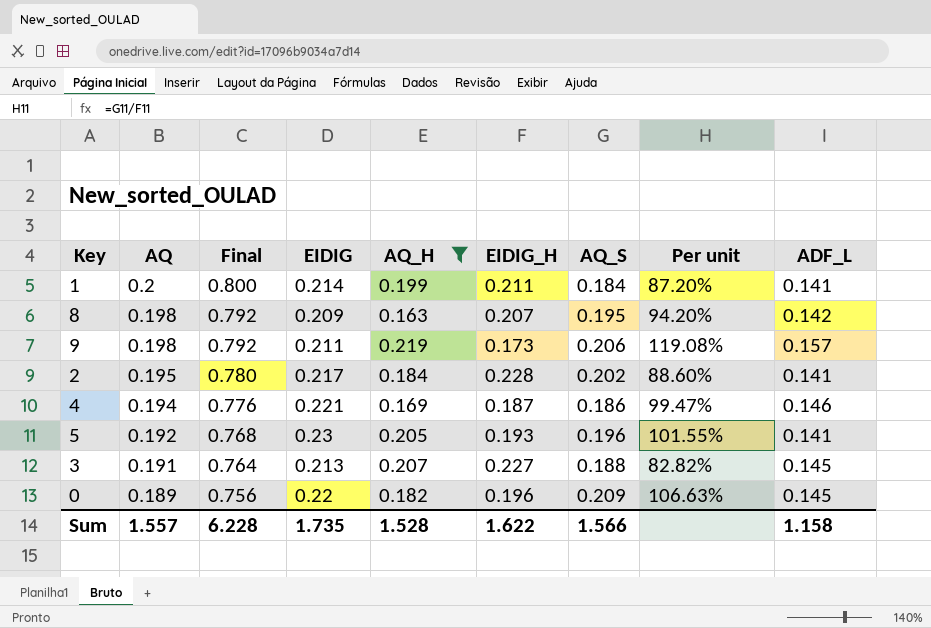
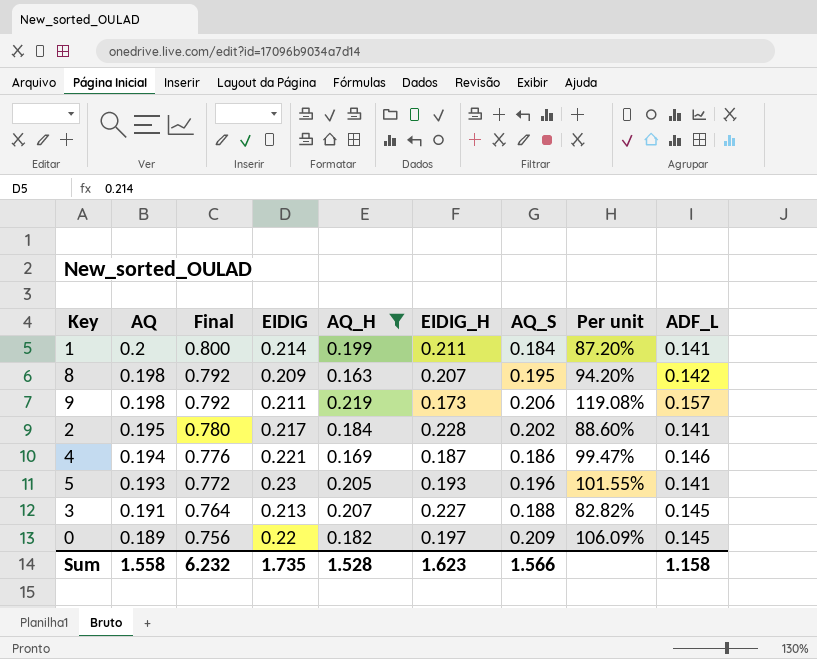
5 | AQ: 0.192 -> 0.193
5 | Final: 0.768 -> 0.772
0 | EIDIG_H: 0.196 -> 0.197
0 | Per unit: 106.63% -> 106.09%
Sum | AQ: 1.557 -> 1.558
Sum | Final: 6.228 -> 6.232
Sum | EIDIG_H: 1.622 -> 1.623

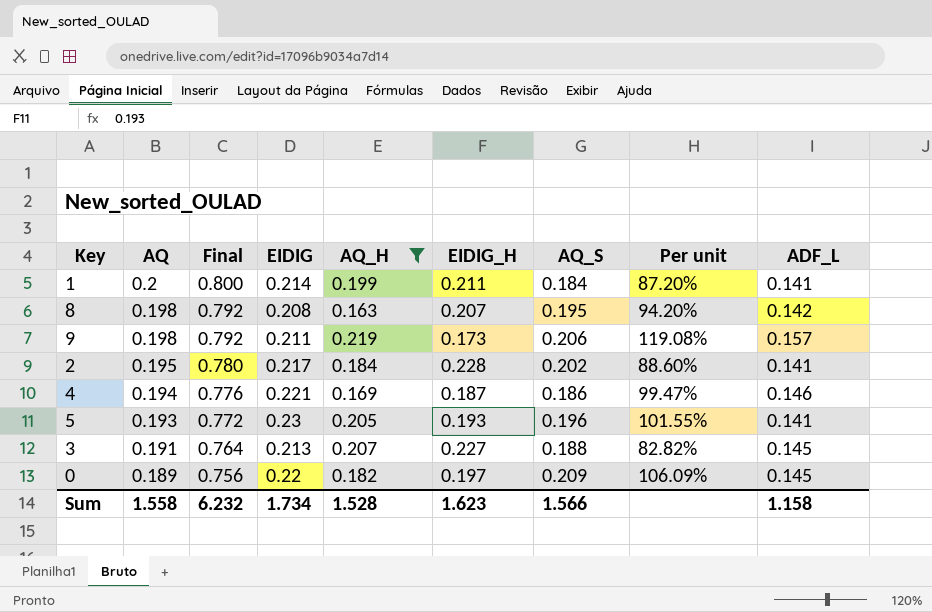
8 | EIDIG: 0.209 -> 0.208
Sum | EIDIG: 1.735 -> 1.734

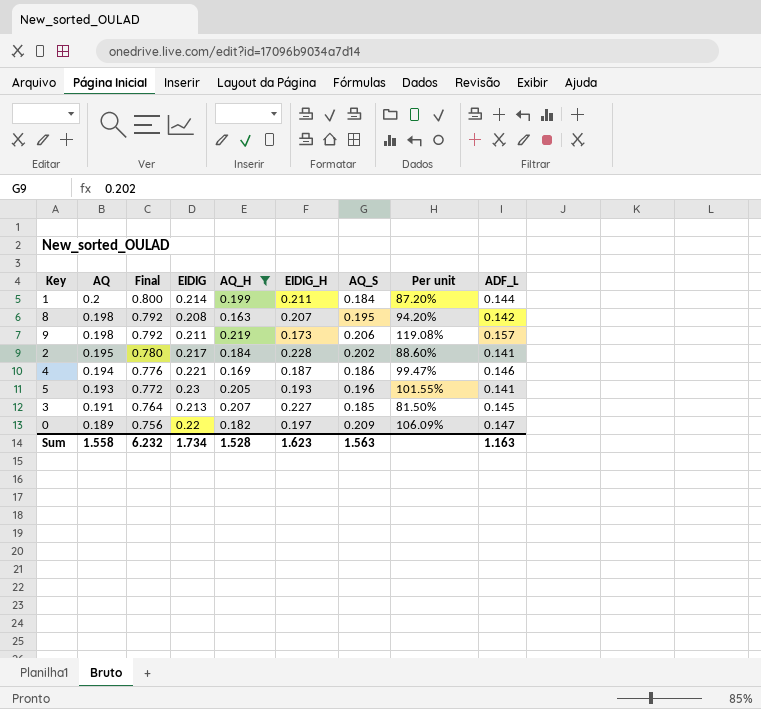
1 | ADF_L: 0.141 -> 0.144
3 | AQ_S: 0.188 -> 0.185
3 | Per unit: 82.82% -> 81.50%
0 | ADF_L: 0.145 -> 0.147
Sum | AQ_S: 1.566 -> 1.563
Sum | ADF_L: 1.158 -> 1.163

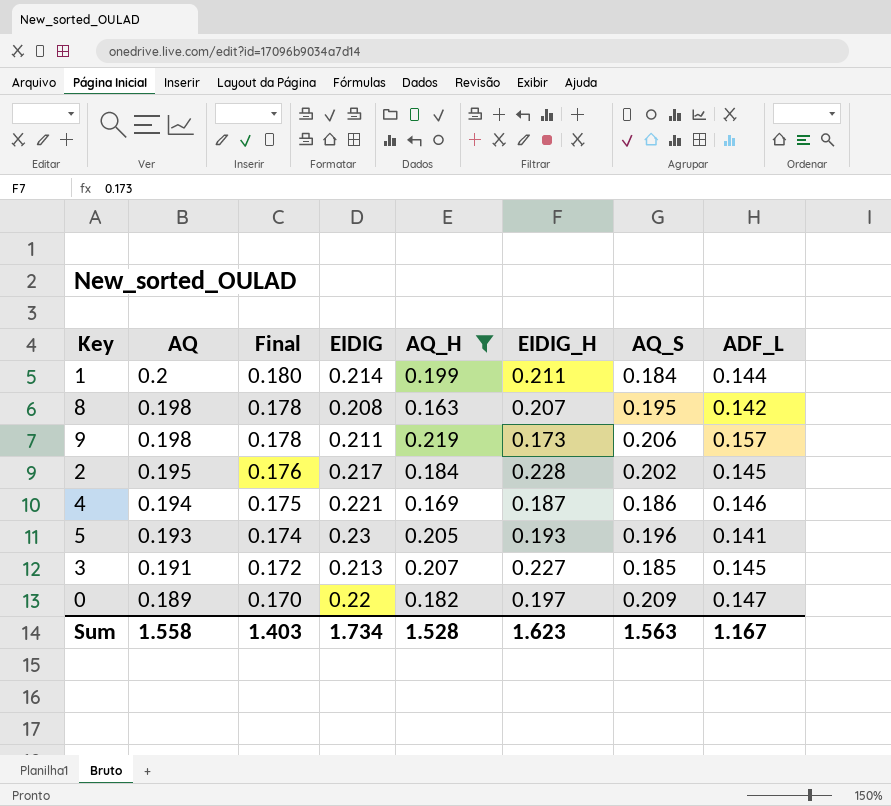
column Per unit | formula: [AQ_S] / [EIDIG_H] -> none
column Final | formula: [AQ] * 4 -> [AQ] * 0.9
2 | ADF_L: 0.141 -> 0.145
Sum | Final: 6.232 -> 1.403
Sum | ADF_L: 1.163 -> 1.167

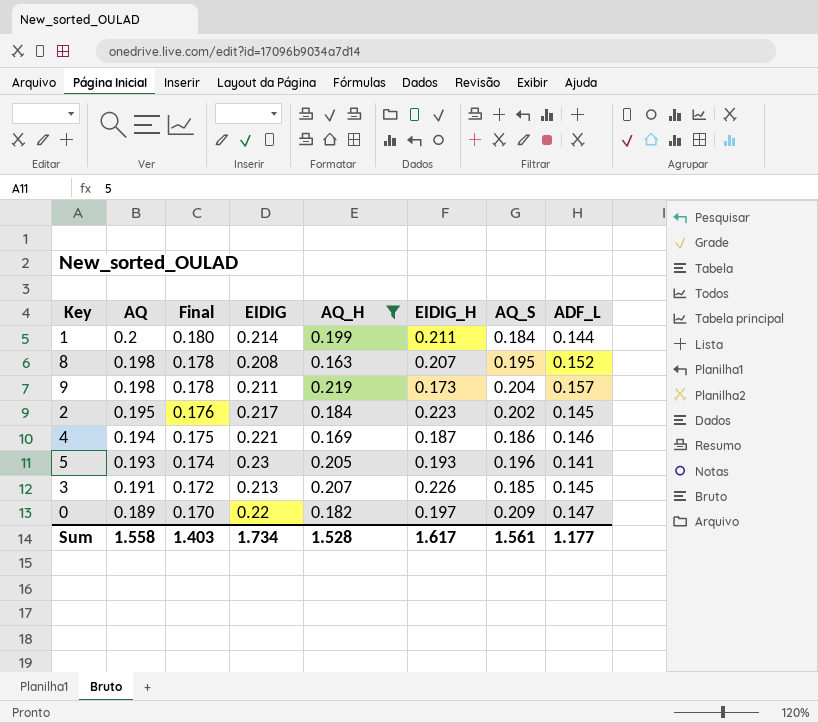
8 | ADF_L: 0.142 -> 0.152
9 | AQ_S: 0.206 -> 0.204
2 | EIDIG_H: 0.228 -> 0.223
3 | EIDIG_H: 0.227 -> 0.226
Sum | EIDIG_H: 1.623 -> 1.617
Sum | AQ_S: 1.563 -> 1.561
Sum | ADF_L: 1.167 -> 1.177

